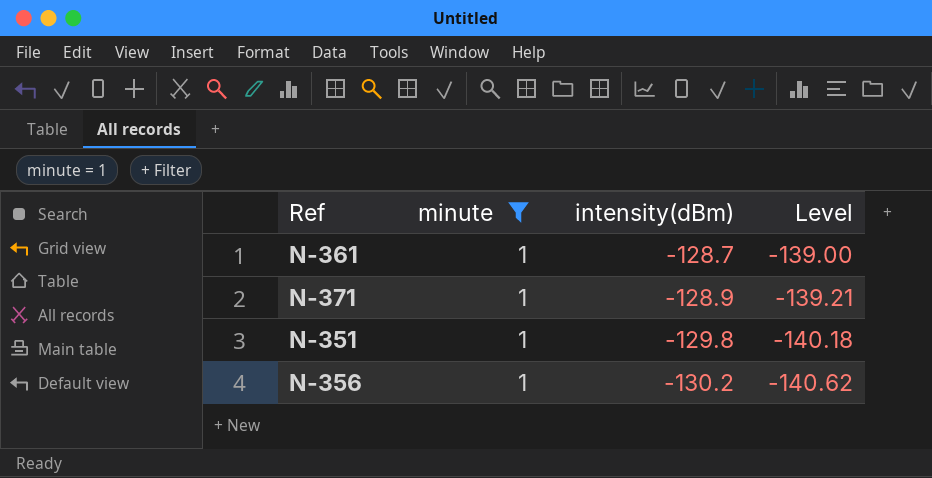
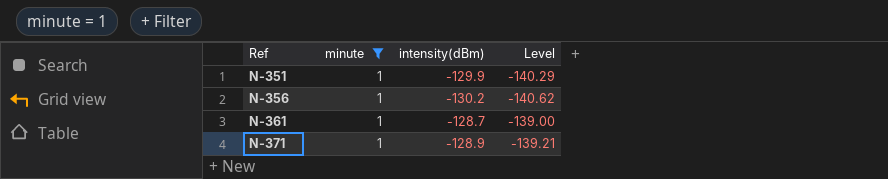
row order: intensity(dBm) descending -> Ref ascending
N-351 | intensity(dBm): -129.8 -> -129.9
N-351 | Level: -140.18 -> -140.29

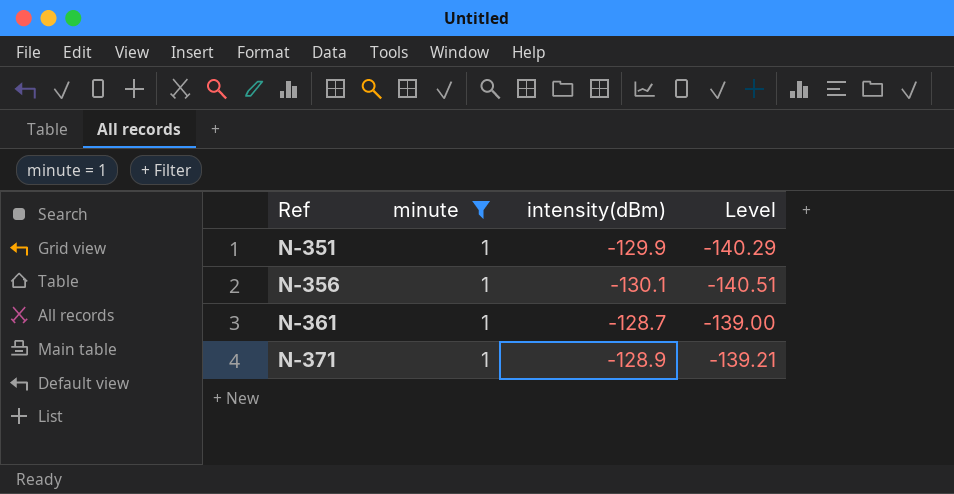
N-356 | intensity(dBm): -130.2 -> -130.1
N-356 | Level: -140.62 -> -140.51

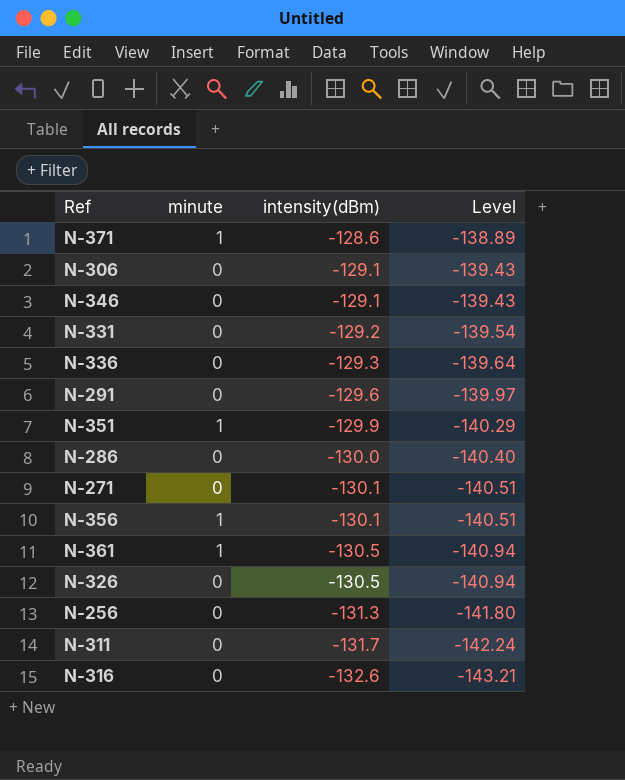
filter: minute = 1 -> none
row order: Ref ascending -> intensity(dBm) descending
N-371 | intensity(dBm): -128.9 -> -128.6
N-371 | Level: -139.21 -> -138.89
N-361 | intensity(dBm): -128.7 -> -130.5
N-361 | Level: -139.00 -> -140.94

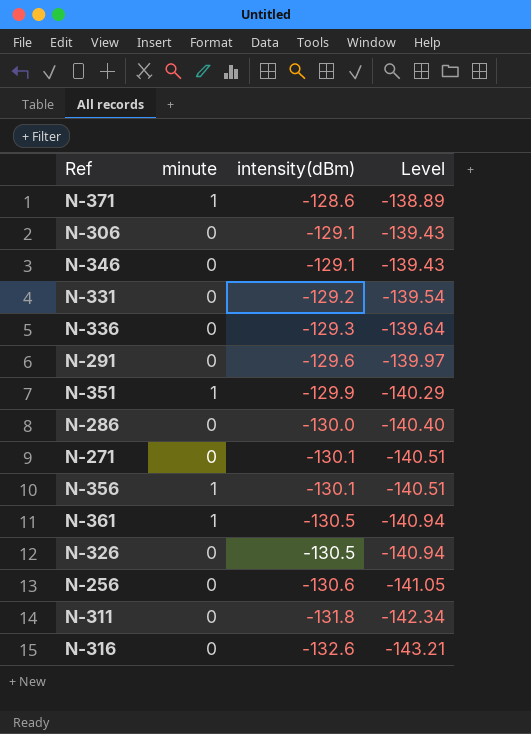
N-256 | intensity(dBm): -131.3 -> -130.6
N-256 | Level: -141.80 -> -141.05
N-311 | intensity(dBm): -131.7 -> -131.8
N-311 | Level: -142.24 -> -142.34

